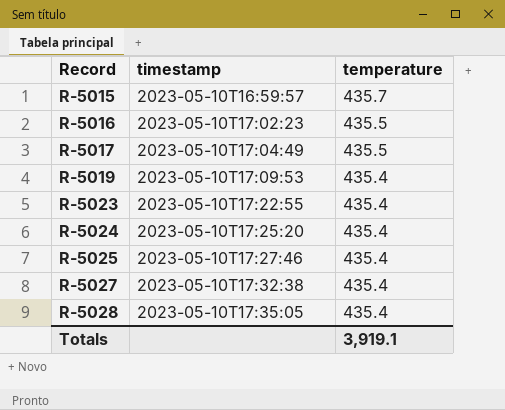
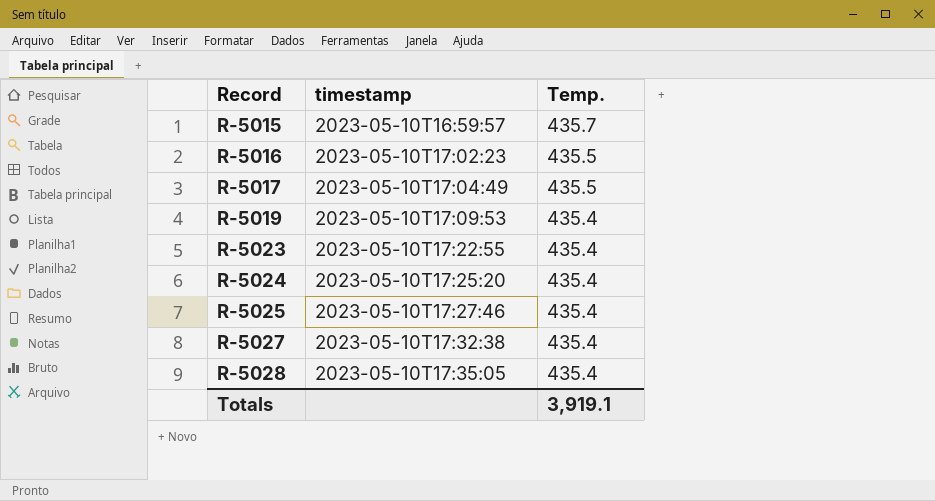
column name: temperature -> Temp.

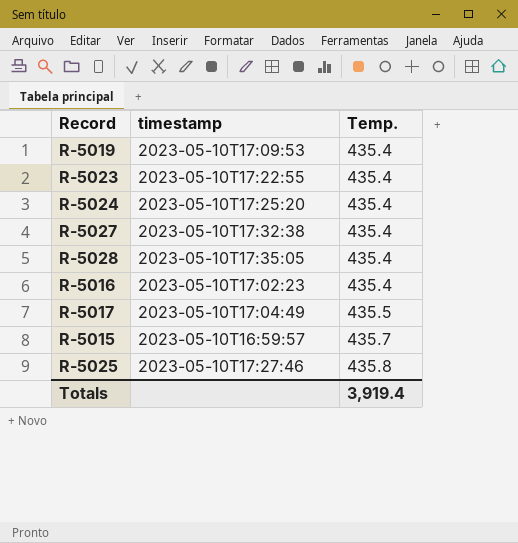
row order: Record ascending -> Temp. ascending
R-5016 | Temp.: 435.5 -> 435.4
R-5025 | Temp.: 435.4 -> 435.8
Totals | Temp.: 3,919.1 -> 3,919.4

